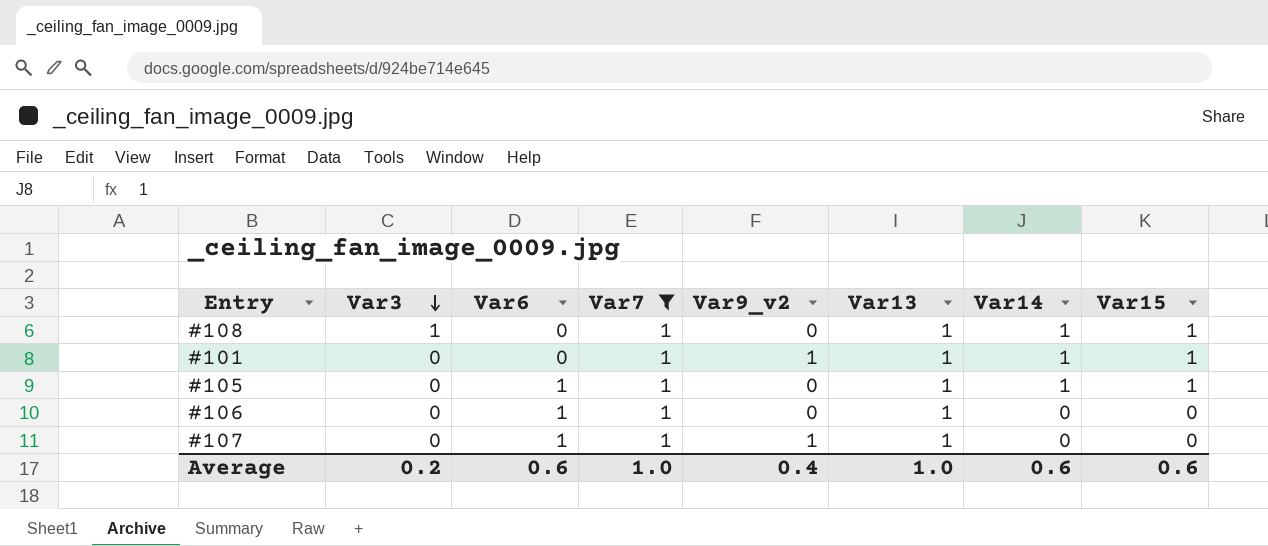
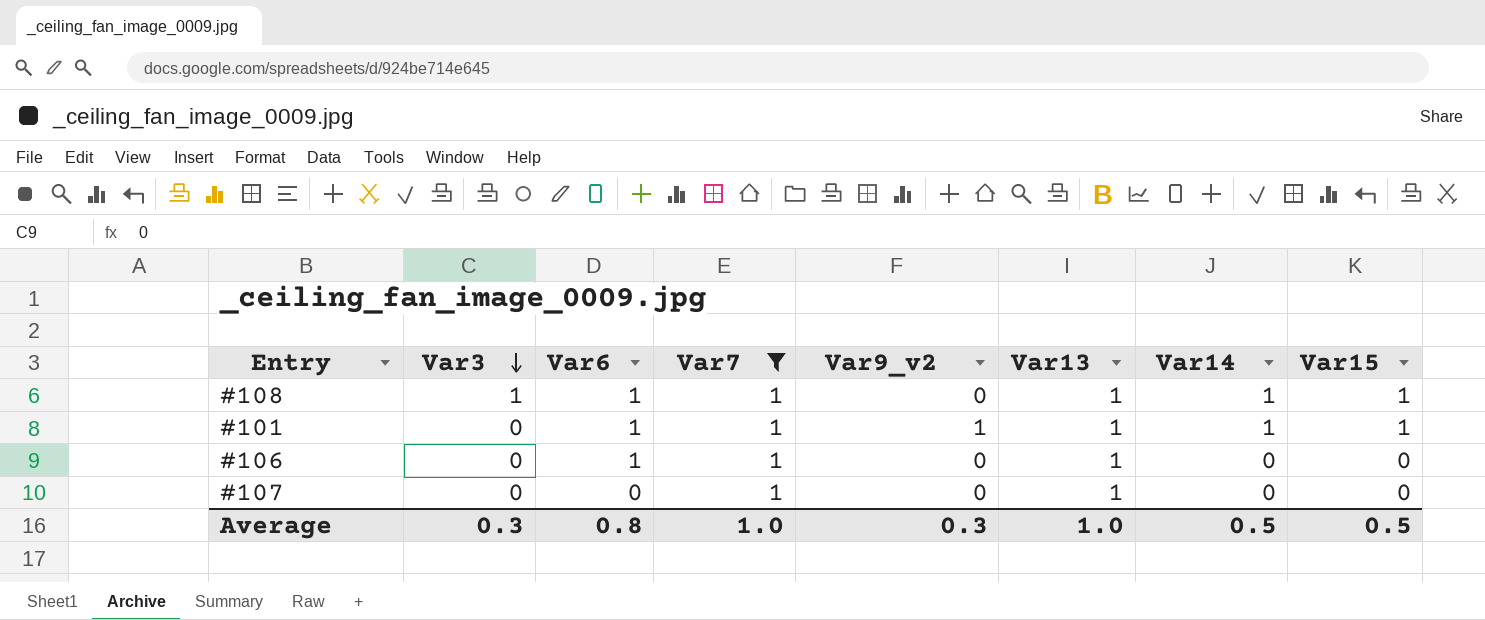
row #105: 0 | 1 | 1 | 0 | 1 | 1 | 1 -> none
#108 | Var6: 0 -> 1
#101 | Var6: 0 -> 1
#107 | Var6: 1 -> 0
#107 | Var9_v2: 1 -> 0
Average | Var3: 0.2 -> 0.3
Average | Var6: 0.6 -> 0.8
Average | Var9_v2: 0.4 -> 0.3
Average | Var14: 0.6 -> 0.5
Average | Var15: 0.6 -> 0.5

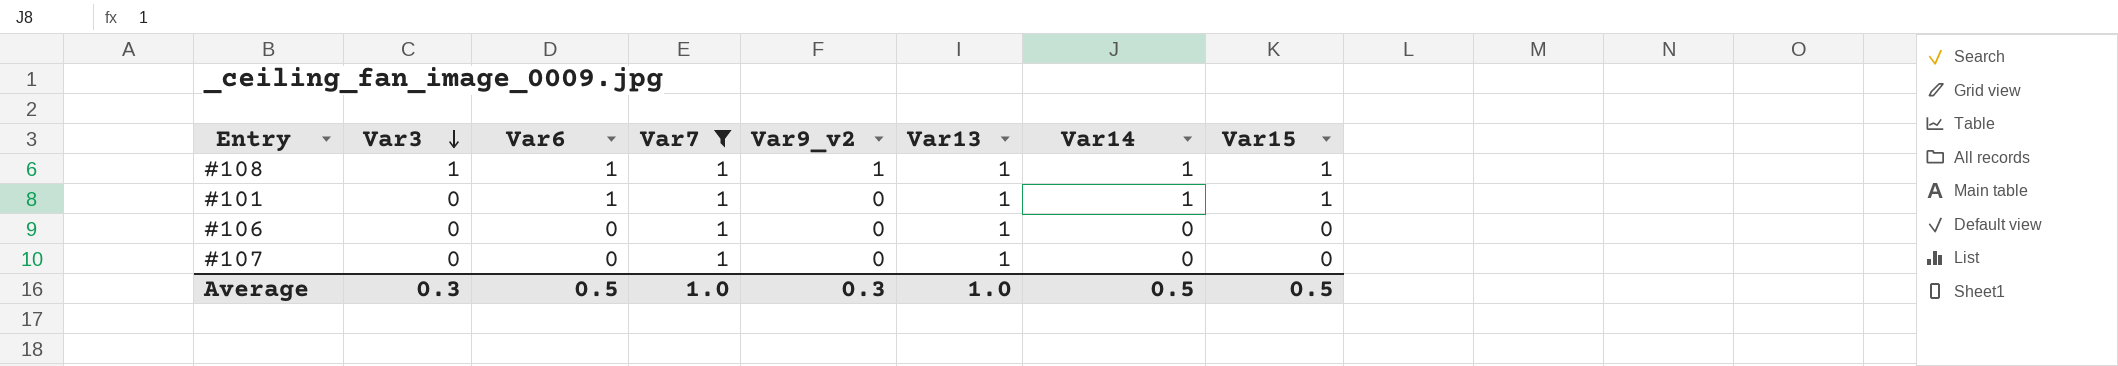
#108 | Var9_v2: 0 -> 1
#101 | Var9_v2: 1 -> 0
#106 | Var6: 1 -> 0
Average | Var6: 0.8 -> 0.5

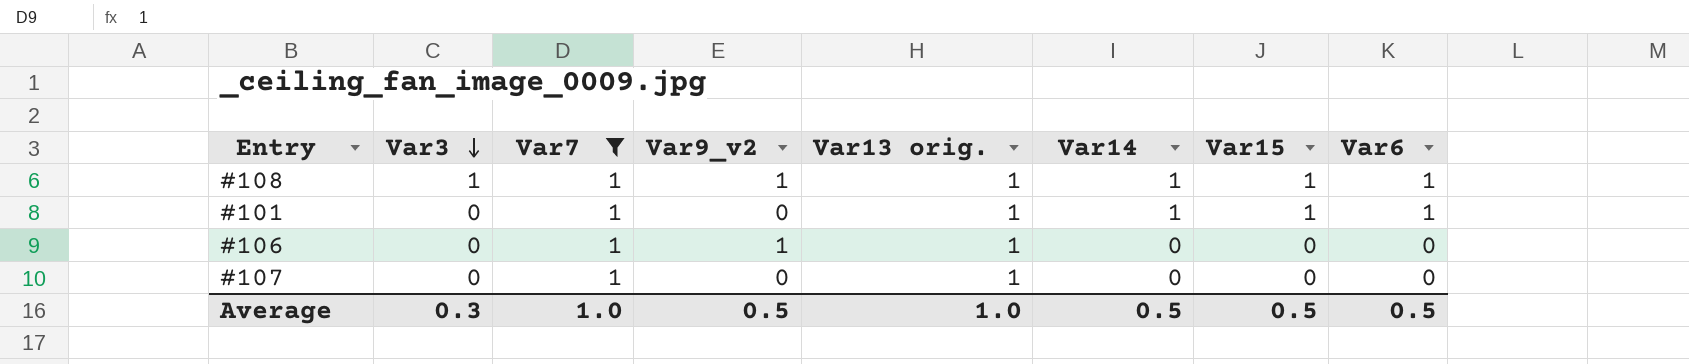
column name: Var13 -> Var13 orig.
column Var6 | position: 3 -> 8
#106 | Var9_v2: 0 -> 1
Average | Var9_v2: 0.3 -> 0.5

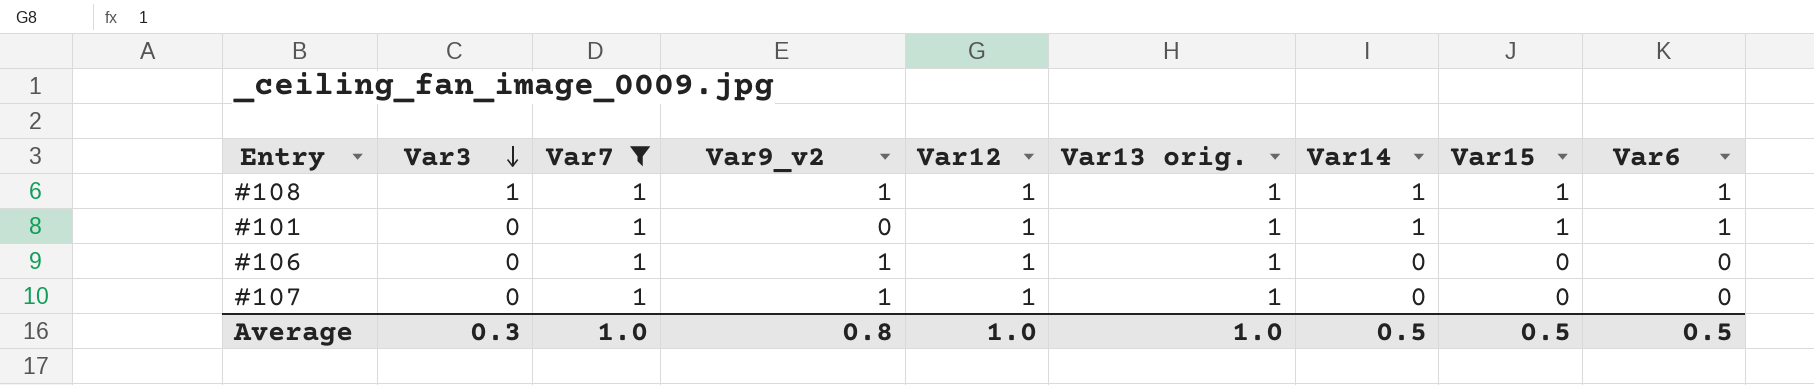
column Var12 | position: none -> 5
#107 | Var9_v2: 0 -> 1
Average | Var9_v2: 0.5 -> 0.8

